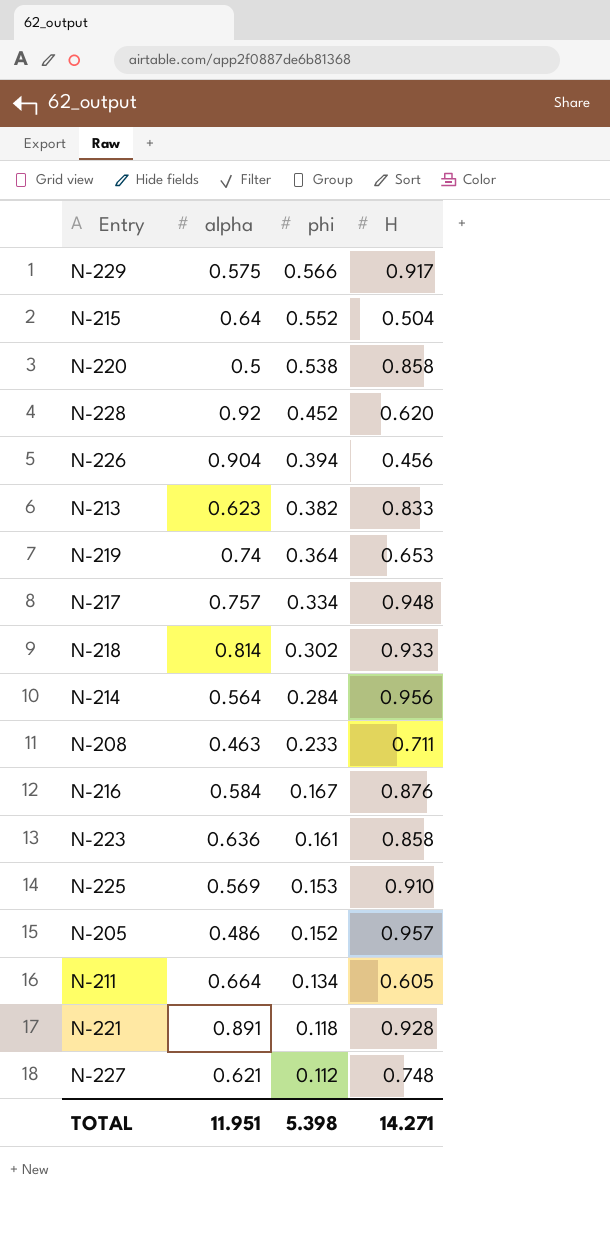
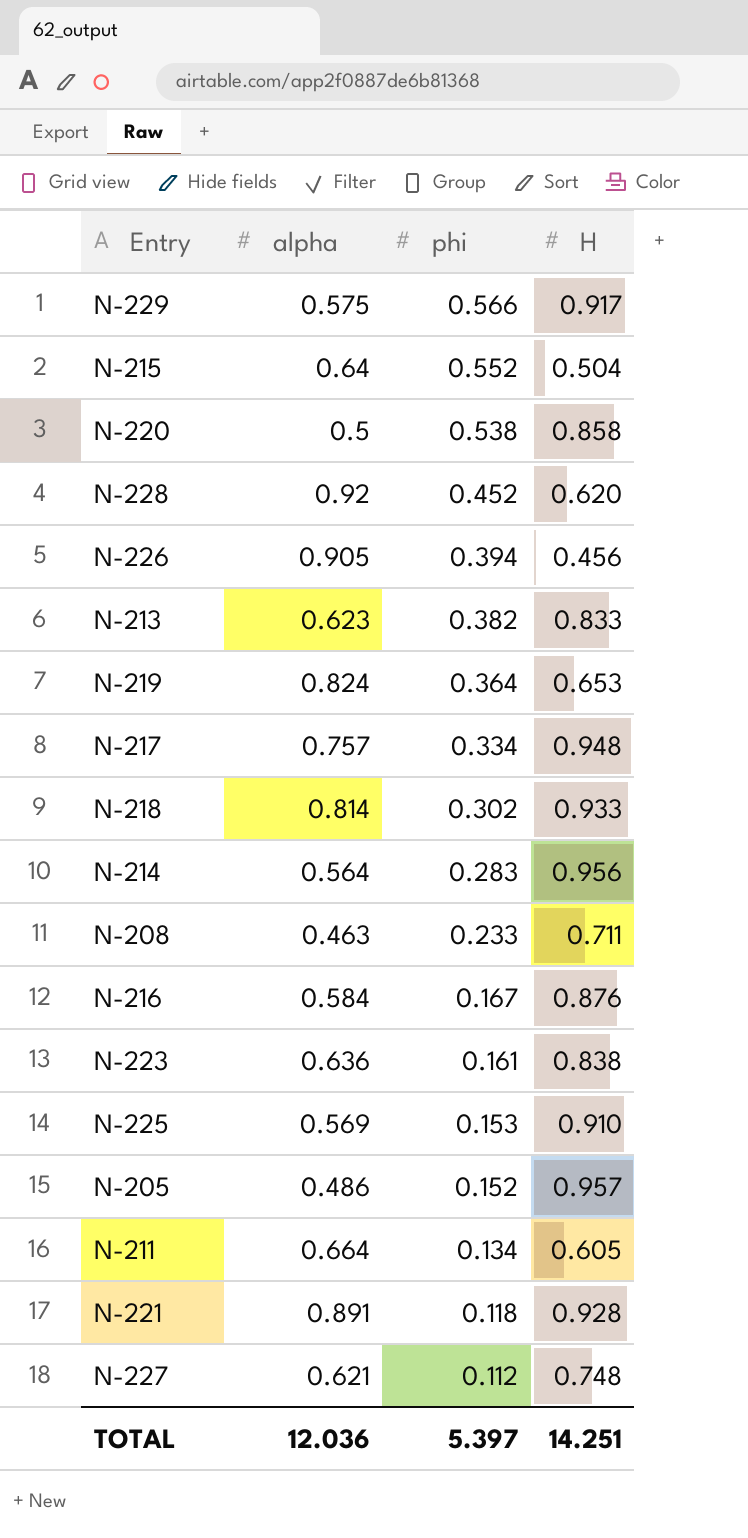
N-226 | alpha: 0.904 -> 0.905
N-219 | alpha: 0.74 -> 0.824
N-214 | phi: 0.284 -> 0.283
N-223 | H: 0.858 -> 0.838
TOTAL | alpha: 11.951 -> 12.036
TOTAL | phi: 5.398 -> 5.397
TOTAL | H: 14.271 -> 14.251

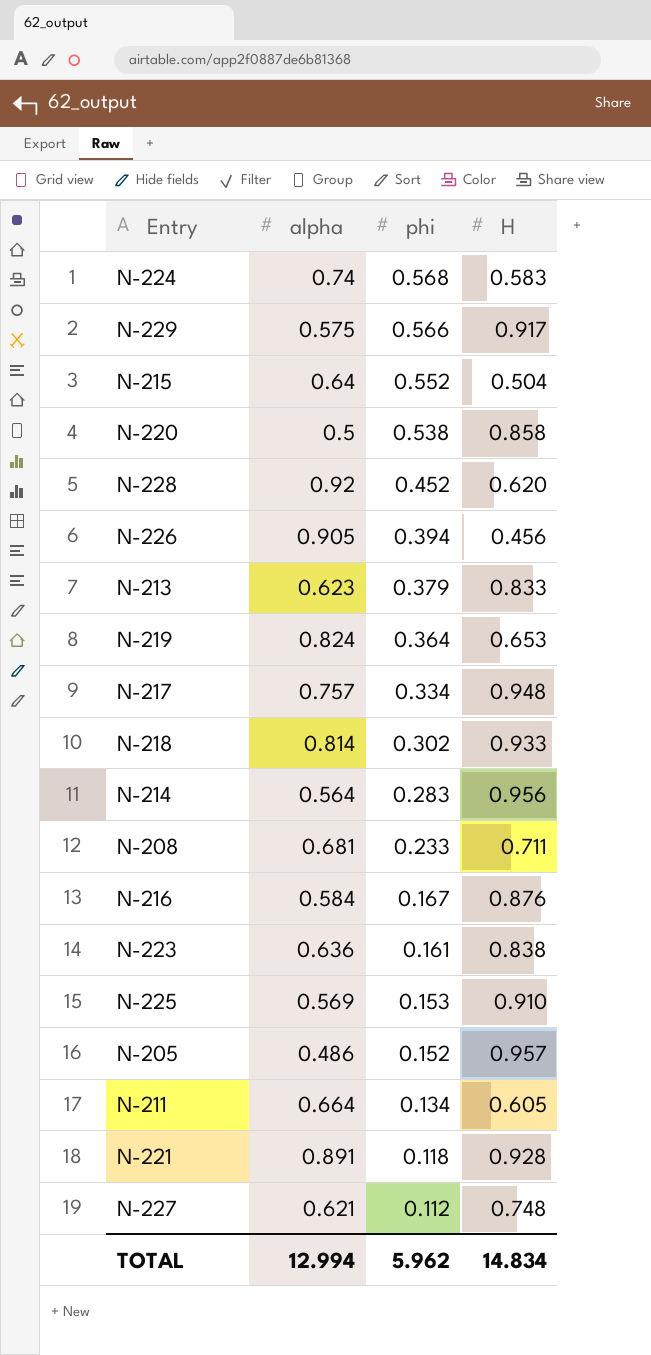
row N-224: none -> 0.74 | 0.568 | 0.583
N-213 | phi: 0.382 -> 0.379
N-208 | alpha: 0.463 -> 0.681
TOTAL | alpha: 12.036 -> 12.994
TOTAL | phi: 5.397 -> 5.962
TOTAL | H: 14.251 -> 14.834

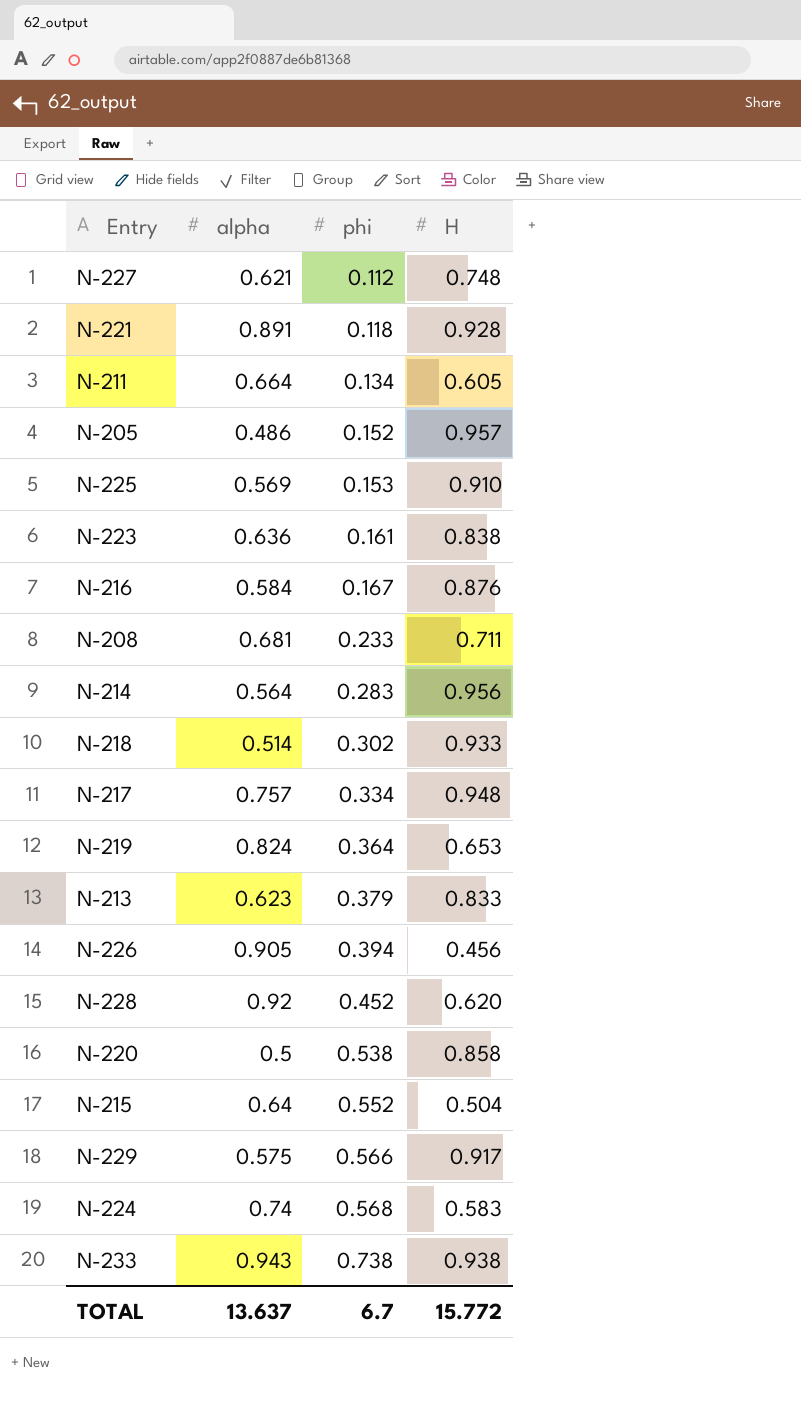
row order: phi descending -> phi ascending
N-218 | alpha: 0.814 -> 0.514
row N-233: none -> 0.943 | 0.738 | 0.938
TOTAL | alpha: 12.994 -> 13.637
TOTAL | phi: 5.962 -> 6.7
TOTAL | H: 14.834 -> 15.772

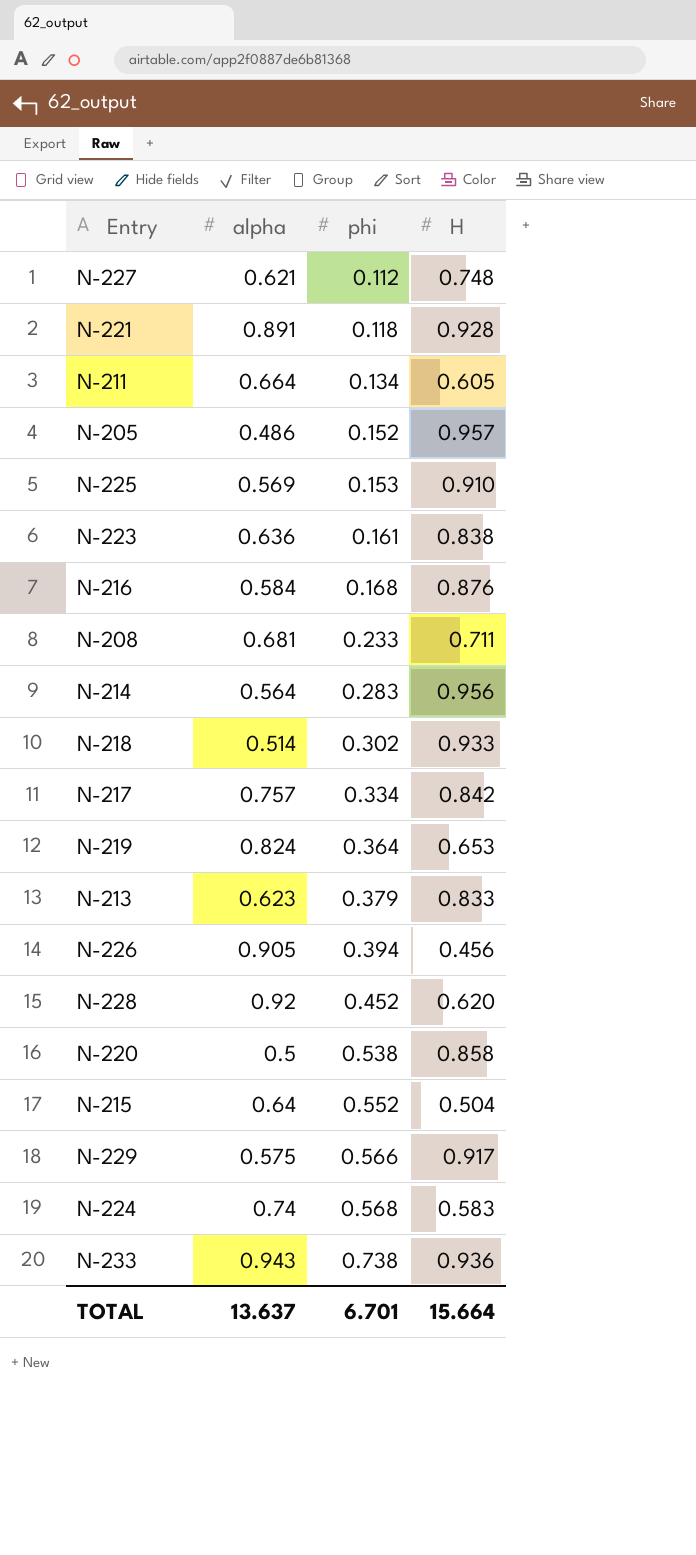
N-216 | phi: 0.167 -> 0.168
N-217 | H: 0.948 -> 0.842
N-233 | H: 0.938 -> 0.936
TOTAL | phi: 6.7 -> 6.701
TOTAL | H: 15.772 -> 15.664

